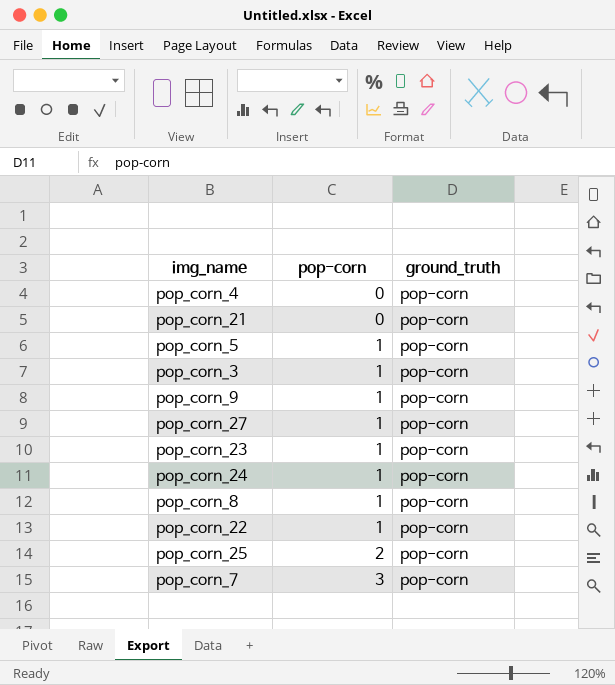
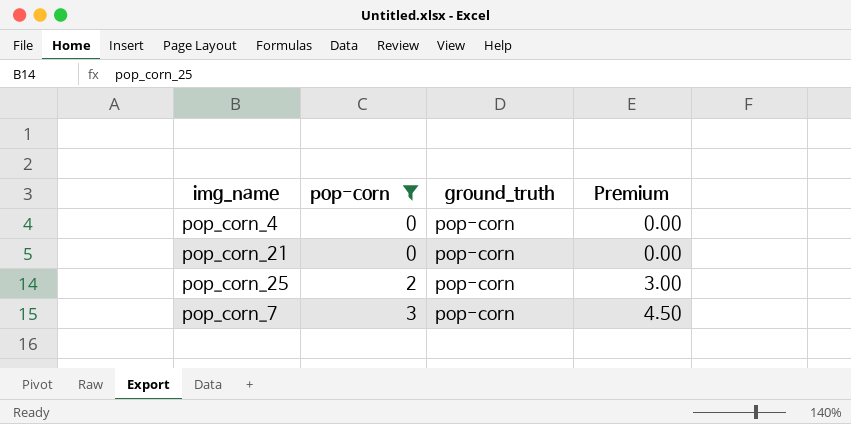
filter: none -> pop-corn != 1
column Premium | formula: none -> [pop-corn] * 1.5

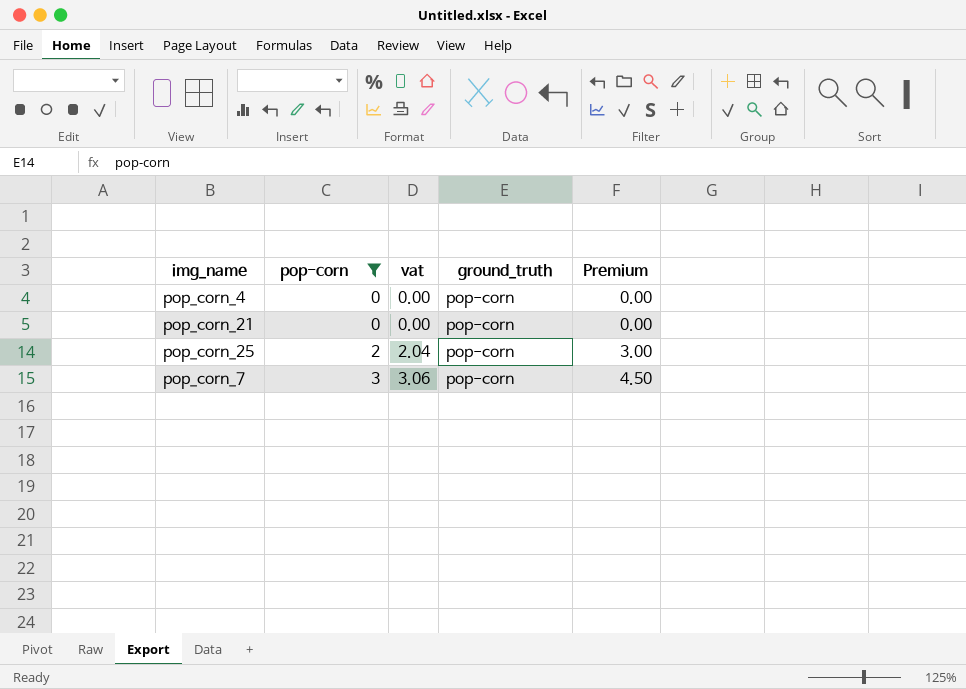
column vat | formula: none -> [pop-corn] * 1.02

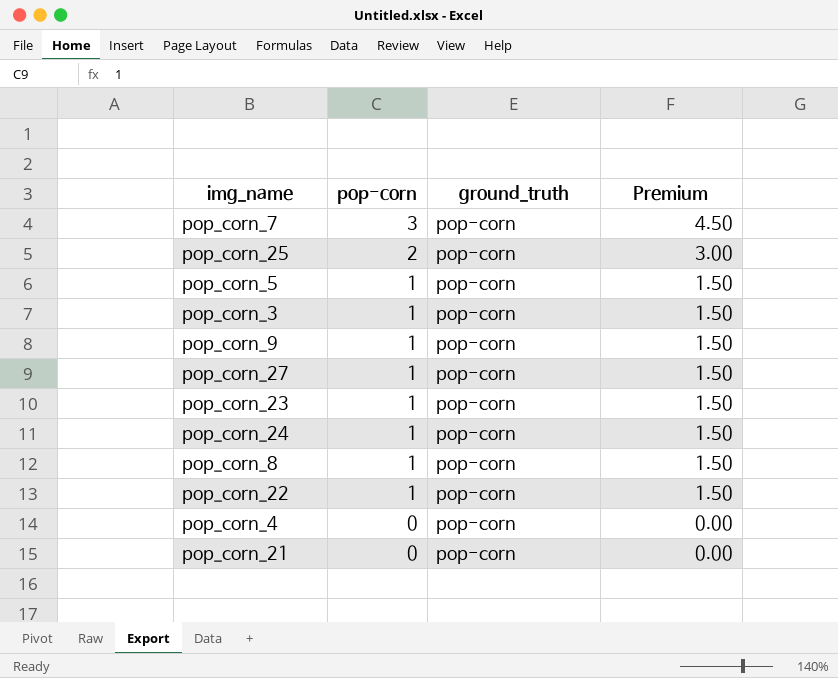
filter: pop-corn != 1 -> none
row order: pop-corn ascending -> pop-corn descending
column vat | formula: [pop-corn] * 1.02 -> none

